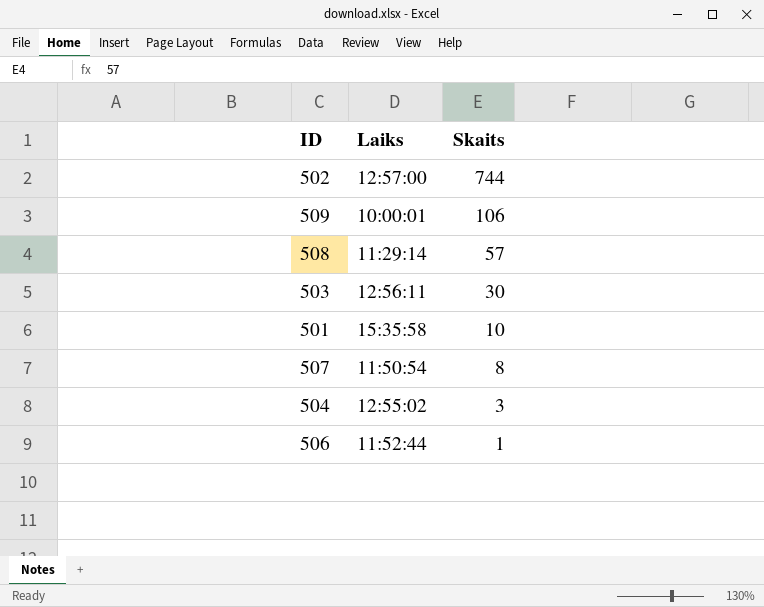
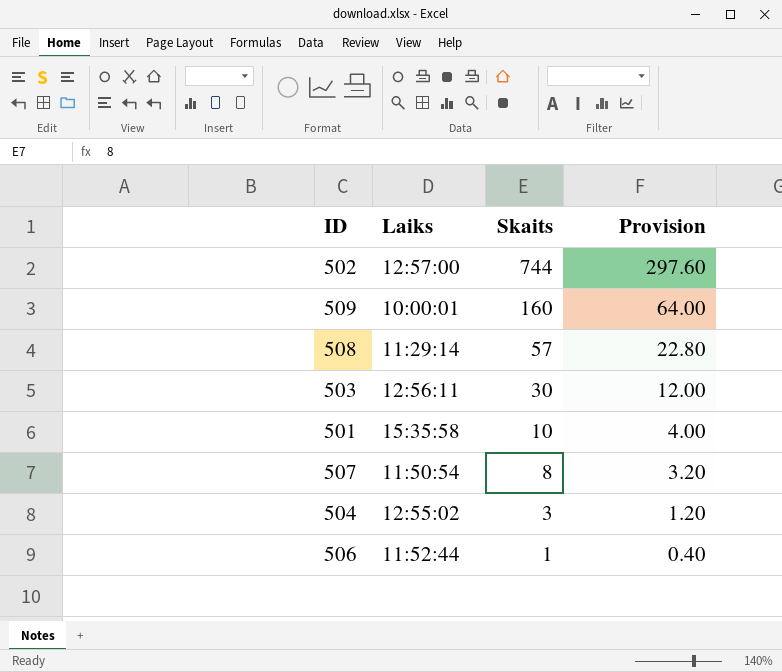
column Provision | formula: none -> [Skaits] * 0.4
509 | Skaits: 106 -> 160

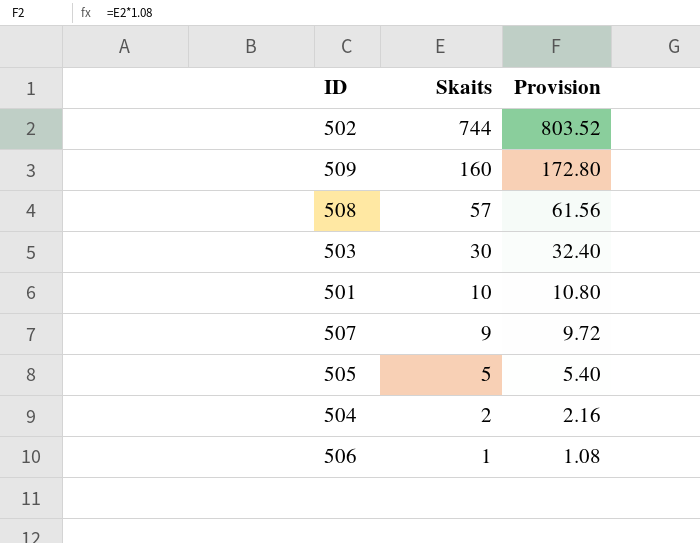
column Laiks | position: 2 -> none
column Provision | formula: [Skaits] * 0.4 -> [Skaits] * 1.08
507 | Skaits: 8 -> 9
row 505: none -> 5 | 5.40
504 | Skaits: 3 -> 2

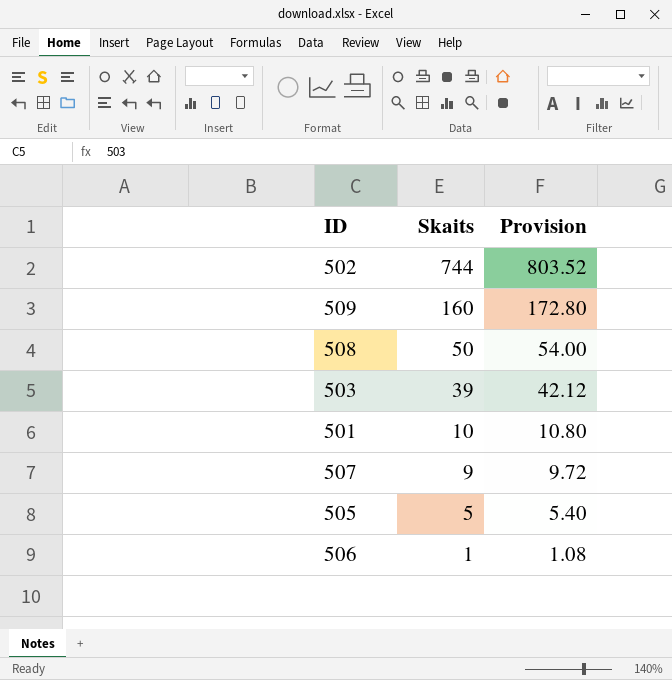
row 504: 2 | 2.16 -> none
508 | Skaits: 57 -> 50
508 | Provision: 61.56 -> 54.00
503 | Skaits: 30 -> 39
503 | Provision: 32.40 -> 42.12

